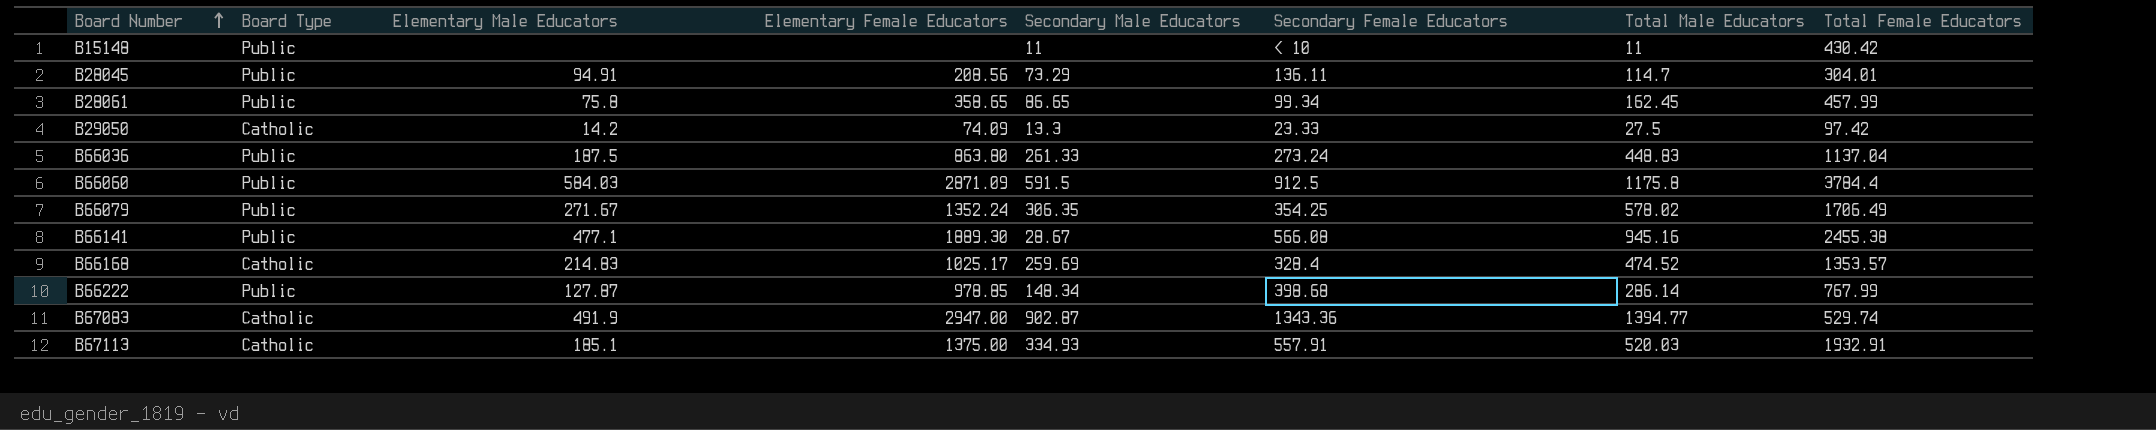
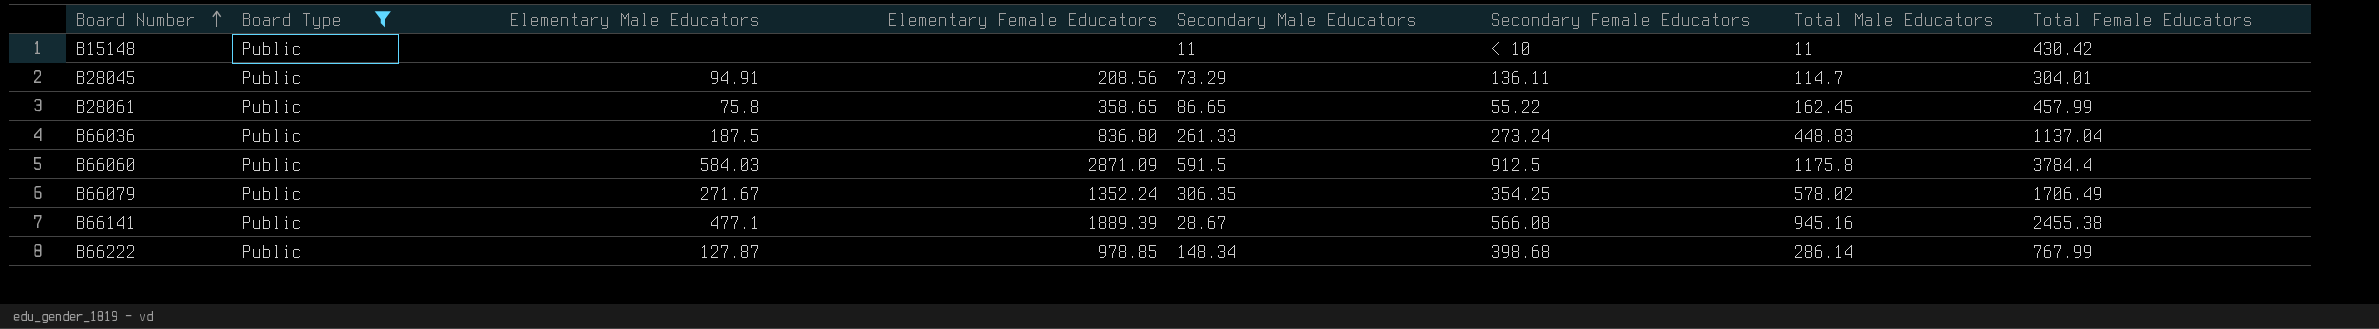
filter: none -> Board Type = Public
B28061 | Secondary Female Educators: 99.34 -> 55.22
B66036 | Elementary Female Educators: 863.80 -> 836.80
B66141 | Elementary Female Educators: 1889.30 -> 1889.39

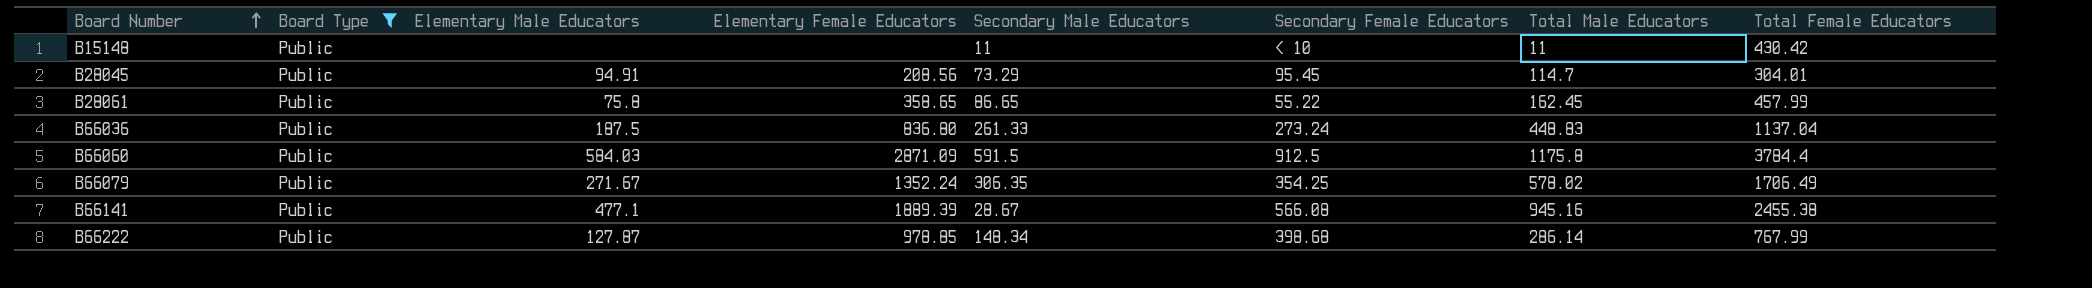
B28045 | Secondary Female Educators: 136.11 -> 95.45

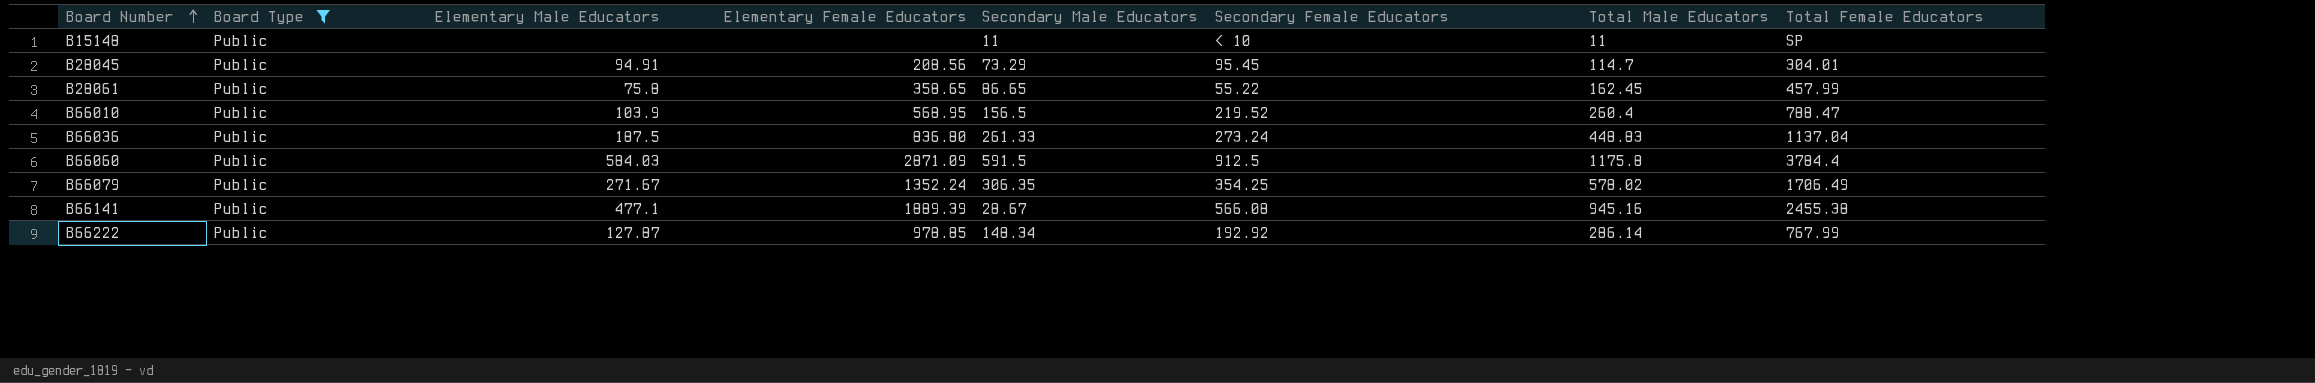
B15148 | Total Female Educators: 430.42 -> SP
row B66010: none -> Public | 103.9 | 568.95 | 156.5 | 219.52 | 260.4 | 788.47
B66222 | Secondary Female Educators: 398.68 -> 192.92

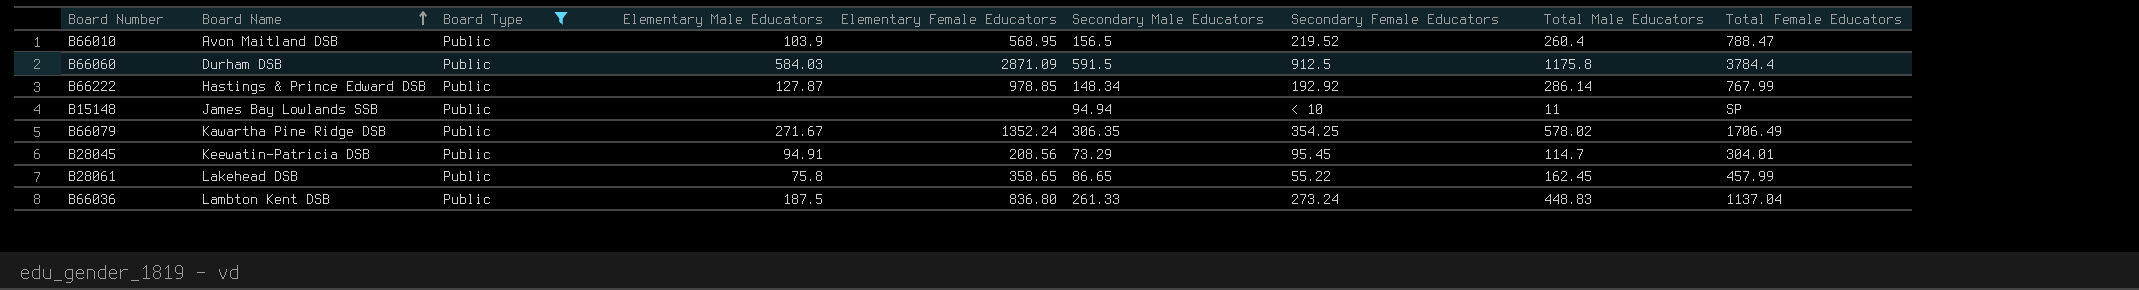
row order: Board Number ascending -> Board Name ascending
column Board Name | position: none -> 2
row B66141: Public | 477.1 | 1889.39 | 28.67 | 566.08 | 945.16 | 2455.38 -> none
B15148 | Secondary Male Educators: 11 -> 94.94

